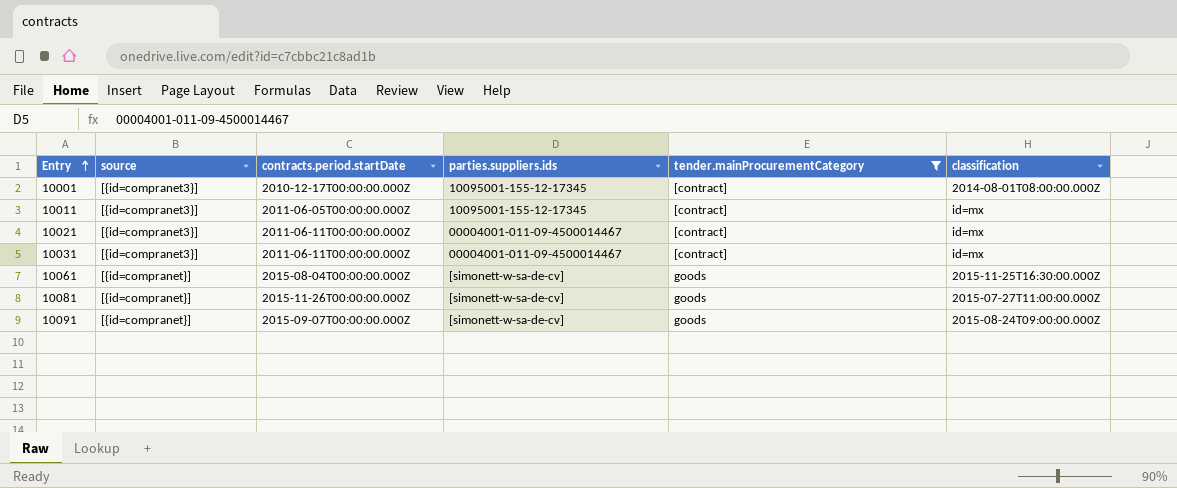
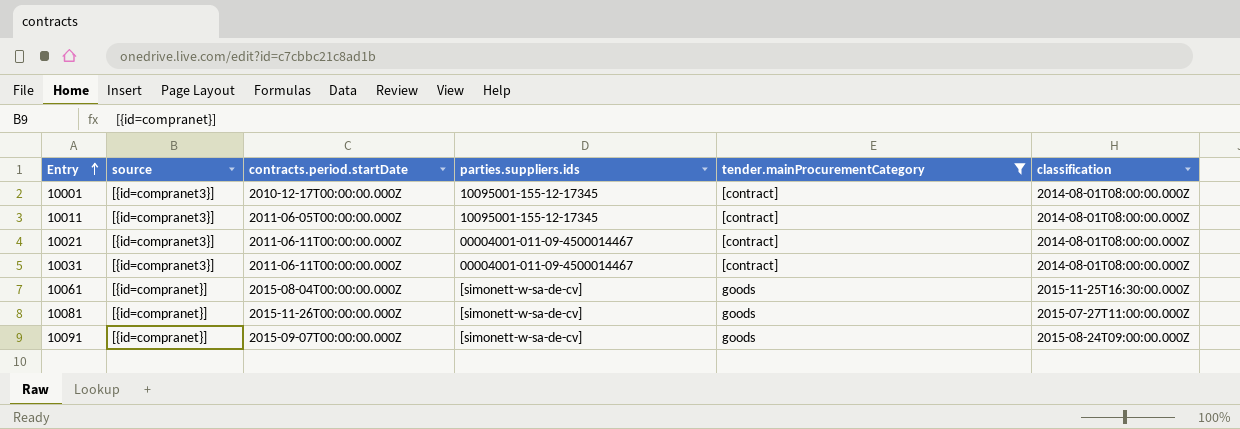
10011 | classification: id=mx -> 2014-08-01T08:00:00.000Z
10021 | classification: id=mx -> 2014-08-01T08:00:00.000Z
10031 | classification: id=mx -> 2014-08-01T08:00:00.000Z

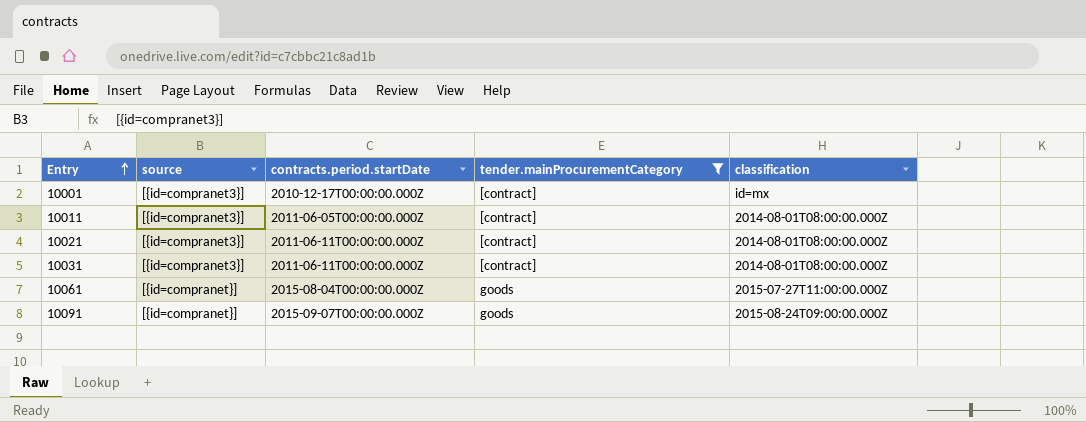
column parties.suppliers.ids | position: 4 -> none
row 10081: [{id=compranet}] | 2015-11-26T00:00:00.000Z | [simonett-w-sa-de-cv] | goods | 2015-07-27T11:00:00.000Z -> none
10001 | classification: 2014-08-01T08:00:00.000Z -> id=mx
10061 | classification: 2015-11-25T16:30:00.000Z -> 2015-07-27T11:00:00.000Z

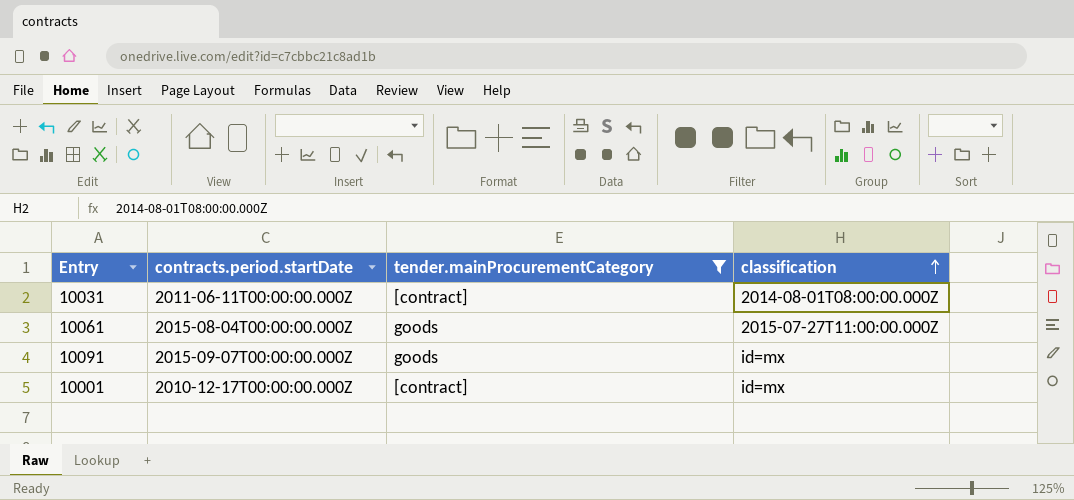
row order: Entry ascending -> classification ascending
column source | position: 2 -> none
row 10011: [{id=compranet3}] | 2011-06-05T00:00:00.000Z | [contract] | 2014-08-01T08:00:00.000Z -> none
row 10021: [{id=compranet3}] | 2011-06-11T00:00:00.000Z | [contract] | 2014-08-01T08:00:00.000Z -> none
10091 | classification: 2015-08-24T09:00:00.000Z -> id=mx

